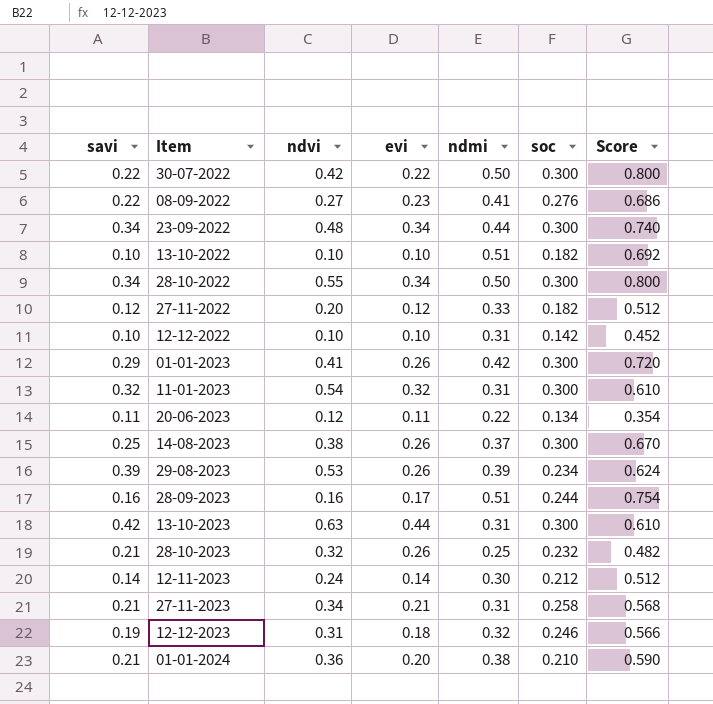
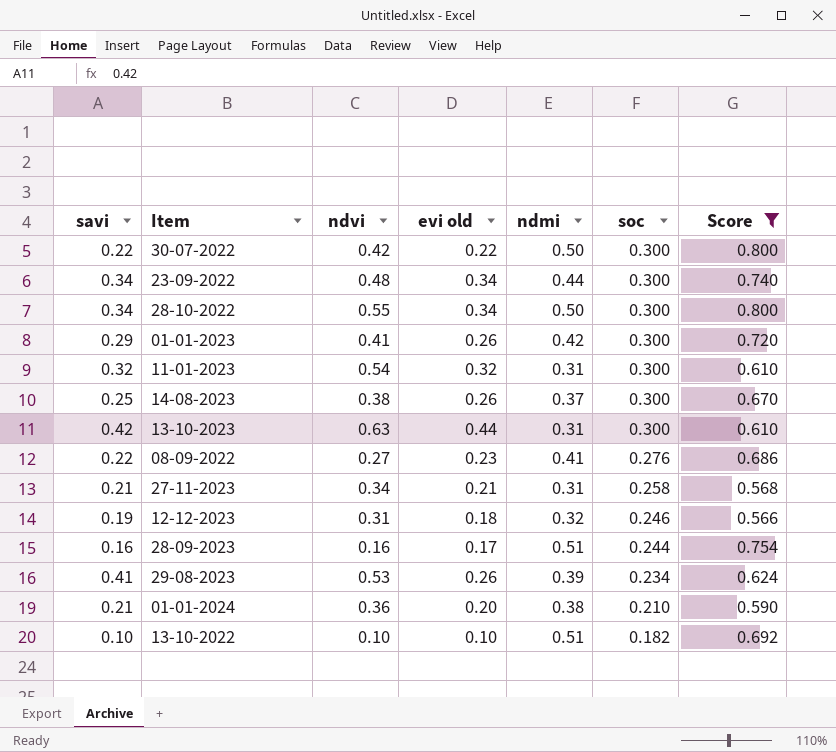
filter: none -> Score >= 0.566
row order: Item ascending -> soc descending
column name: evi -> evi old
29-08-2023 | savi: 0.39 -> 0.41

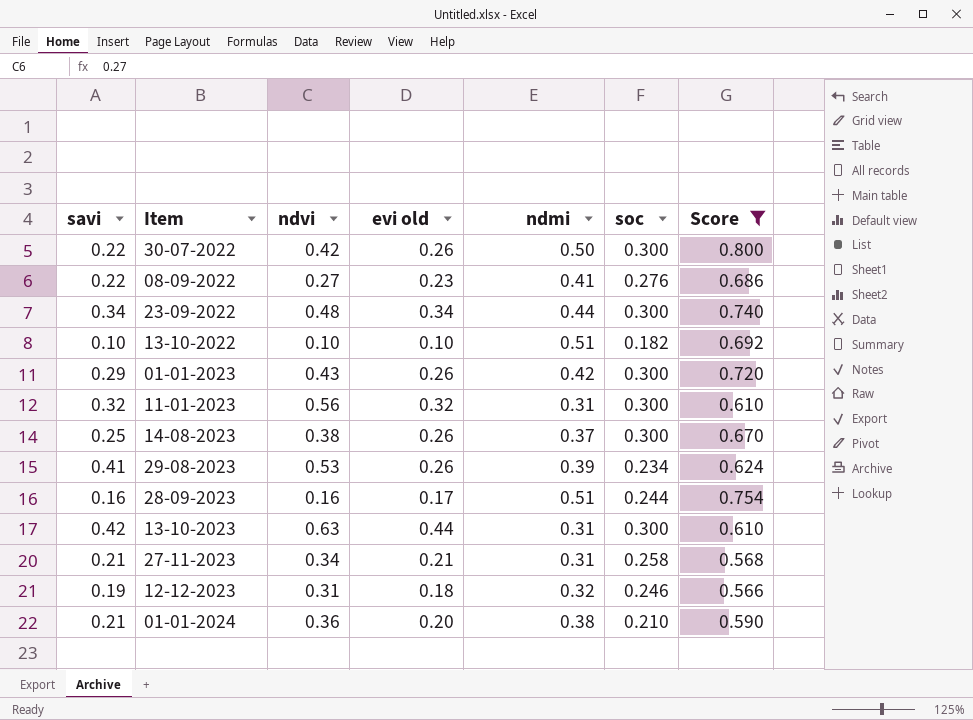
row order: soc descending -> Item ascending
row 28-10-2022: 0.34 | 0.55 | 0.34 | 0.50 | 0.300 | 0.800 -> none
30-07-2022 | evi old: 0.22 -> 0.26
01-01-2023 | ndvi: 0.41 -> 0.43
11-01-2023 | ndvi: 0.54 -> 0.56

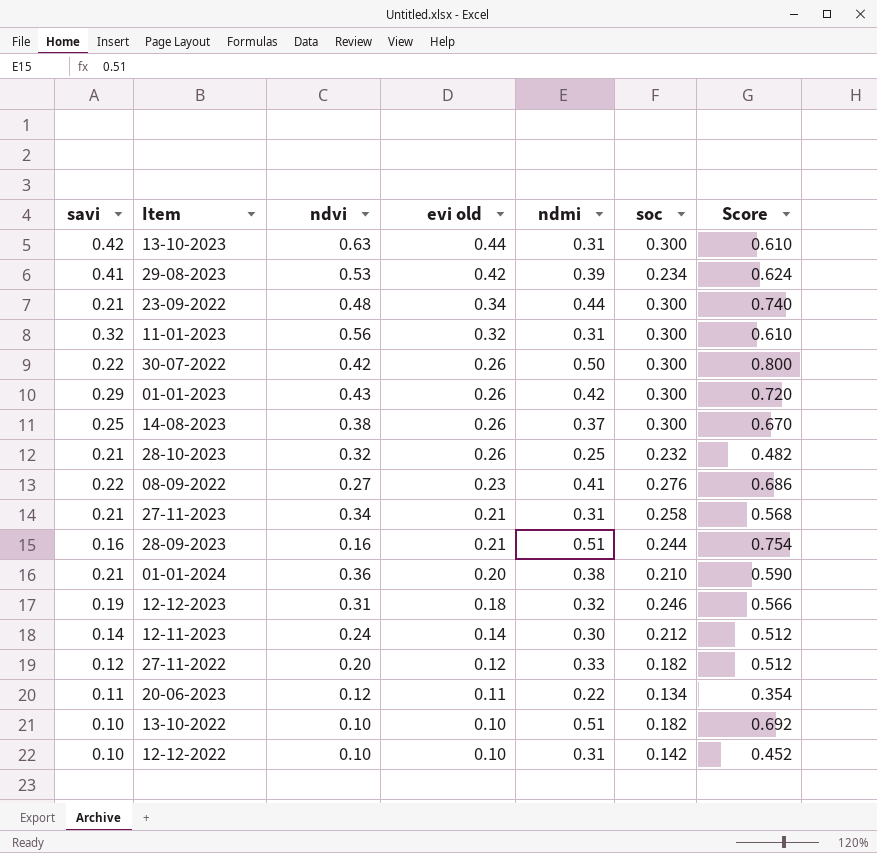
filter: Score >= 0.566 -> none
row order: Item ascending -> evi old descending
29-08-2023 | evi old: 0.26 -> 0.42
23-09-2022 | savi: 0.34 -> 0.21
28-09-2023 | evi old: 0.17 -> 0.21

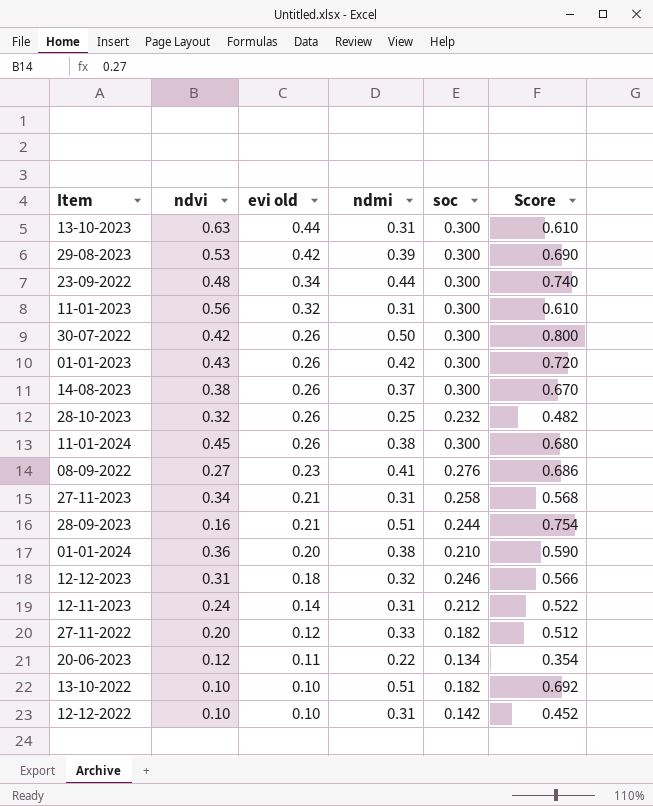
column savi | position: 1 -> none
29-08-2023 | soc: 0.234 -> 0.300
29-08-2023 | Score: 0.624 -> 0.690
row 11-01-2024: none -> 0.45 | 0.26 | 0.38 | 0.300 | 0.680
12-11-2023 | ndmi: 0.30 -> 0.31
12-11-2023 | Score: 0.512 -> 0.522

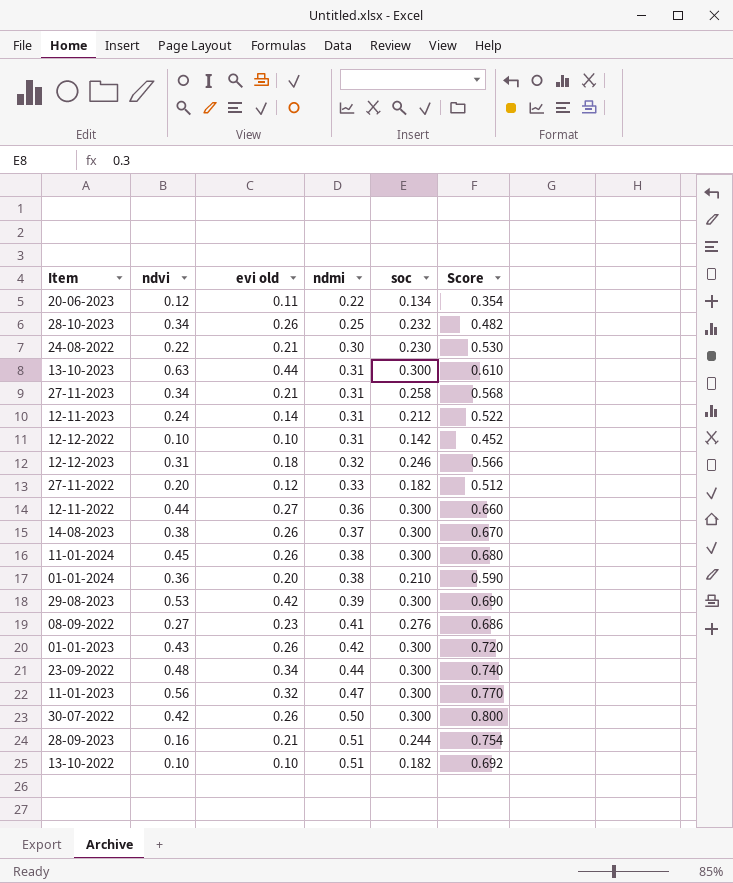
row order: evi old descending -> ndmi ascending
28-10-2023 | ndvi: 0.32 -> 0.34
row 24-08-2022: none -> 0.22 | 0.21 | 0.30 | 0.230 | 0.530
row 12-11-2022: none -> 0.44 | 0.27 | 0.36 | 0.300 | 0.660
11-01-2023 | ndmi: 0.31 -> 0.47
11-01-2023 | Score: 0.610 -> 0.770

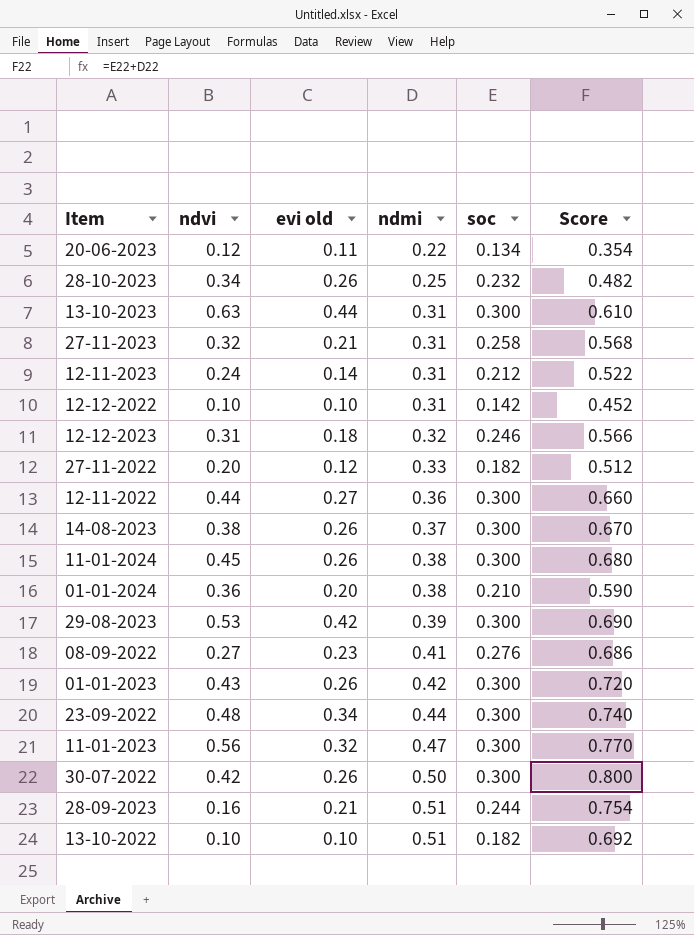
row 24-08-2022: 0.22 | 0.21 | 0.30 | 0.230 | 0.530 -> none
27-11-2023 | ndvi: 0.34 -> 0.32

